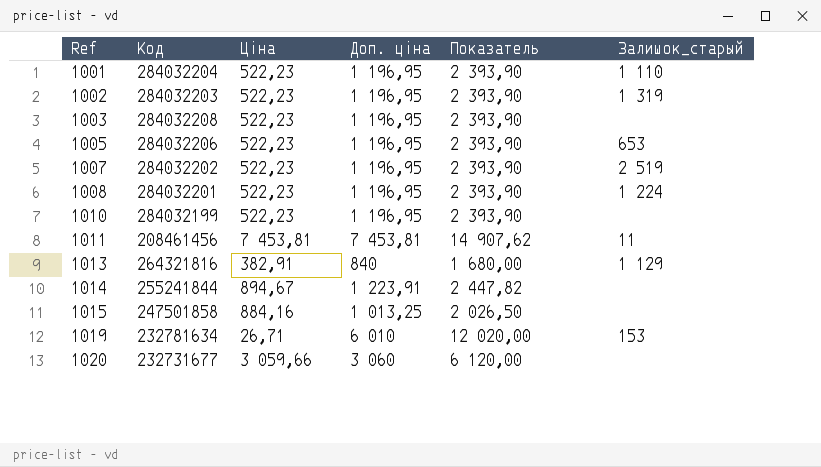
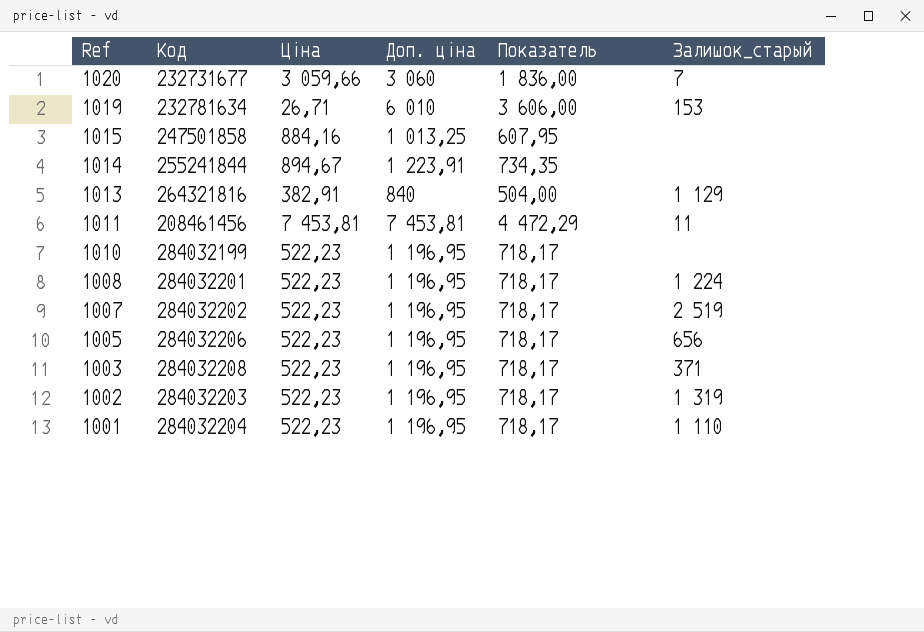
row order: Ref ascending -> Ref descending
column Показатель | formula: [Доп. ціна] * 2 -> [Доп. ціна] * 0,6
1020 | Залишок_старый: none -> 7
1005 | Залишок_старый: 653 -> 656
1003 | Залишок_старый: none -> 371

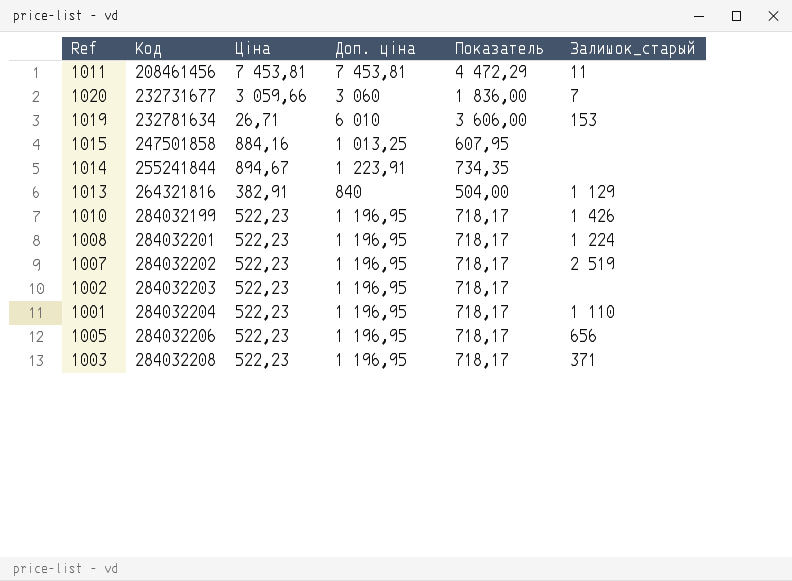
row order: Ref descending -> Код ascending
1010 | Залишок_старый: none -> 1 426
1002 | Залишок_старый: 1 319 -> none

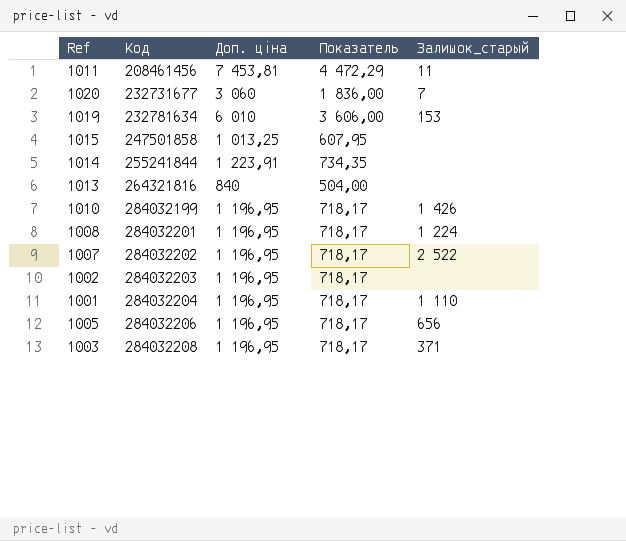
column Ціна | position: 3 -> none
1013 | Залишок_старый: 1 129 -> none
1007 | Залишок_старый: 2 519 -> 2 522

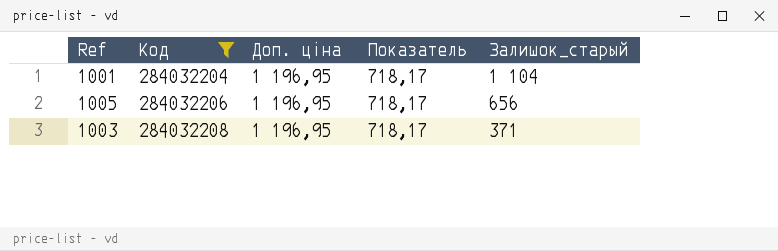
filter: none -> Код >= 284032204
1001 | Залишок_старый: 1 110 -> 1 104

